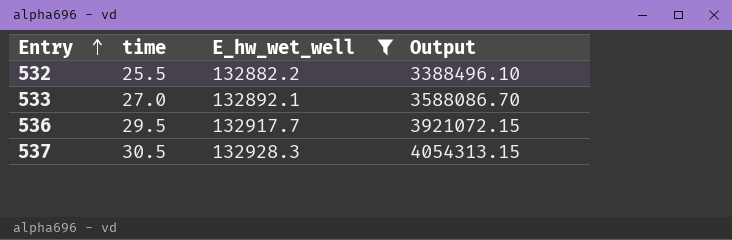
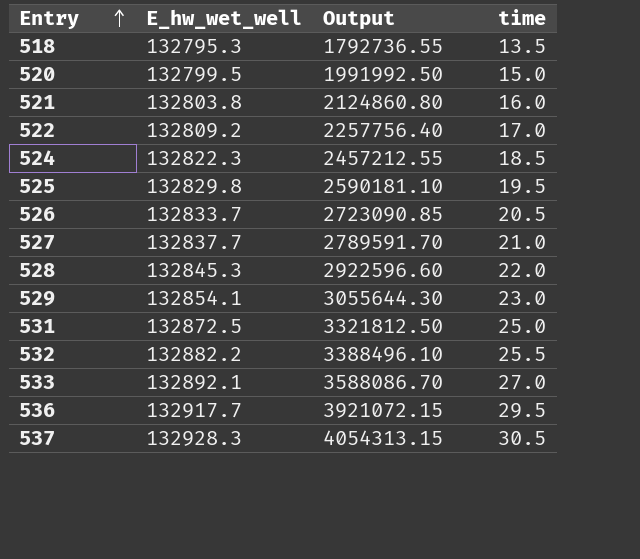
filter: E_hw_wet_well >= 132882.2 -> none
column time | position: 2 -> 4

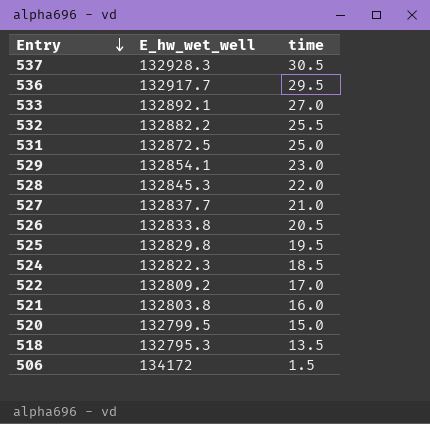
row order: Entry ascending -> Entry descending
column Output | formula: [E_hw_wet_well] * [time] -> none
526 | E_hw_wet_well: 132833.7 -> 132833.8
row 506: none -> 134172 | 1.5

